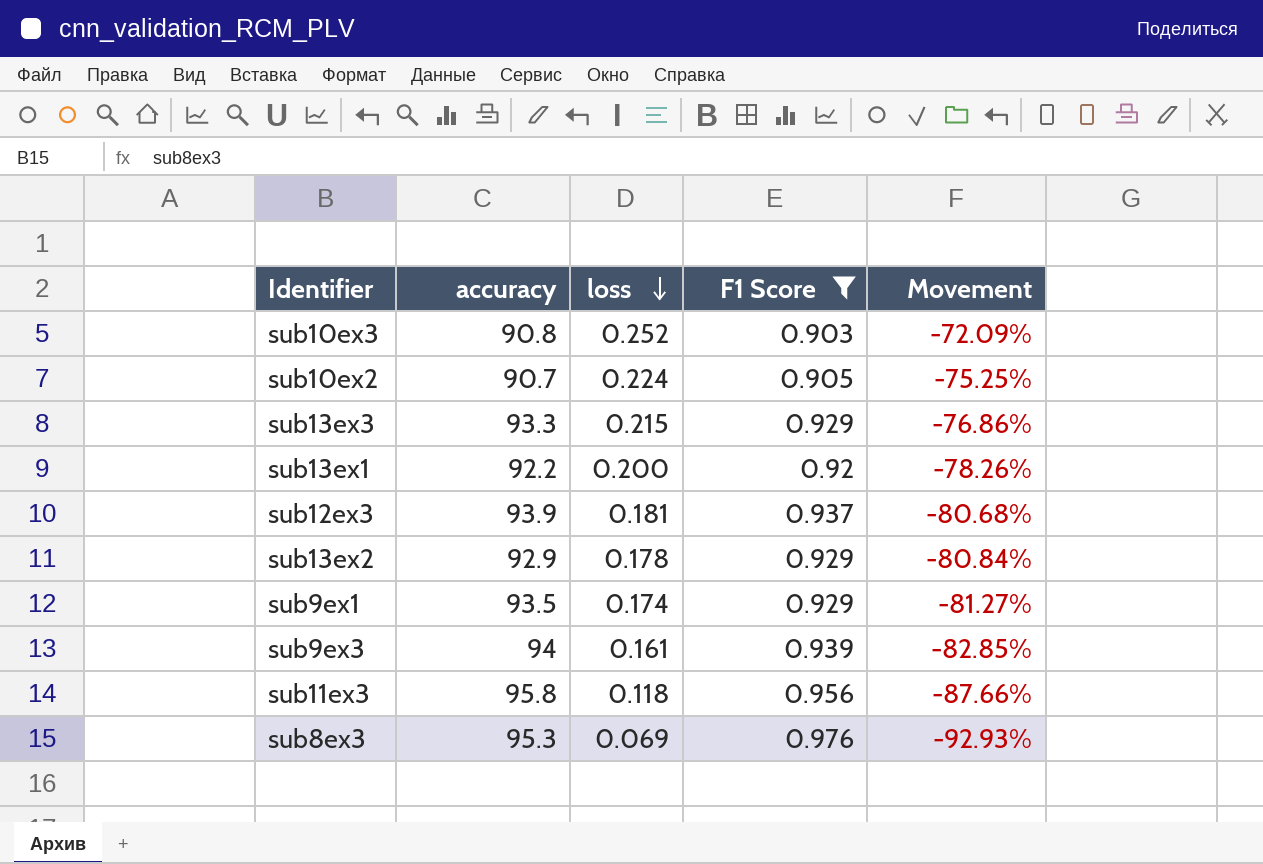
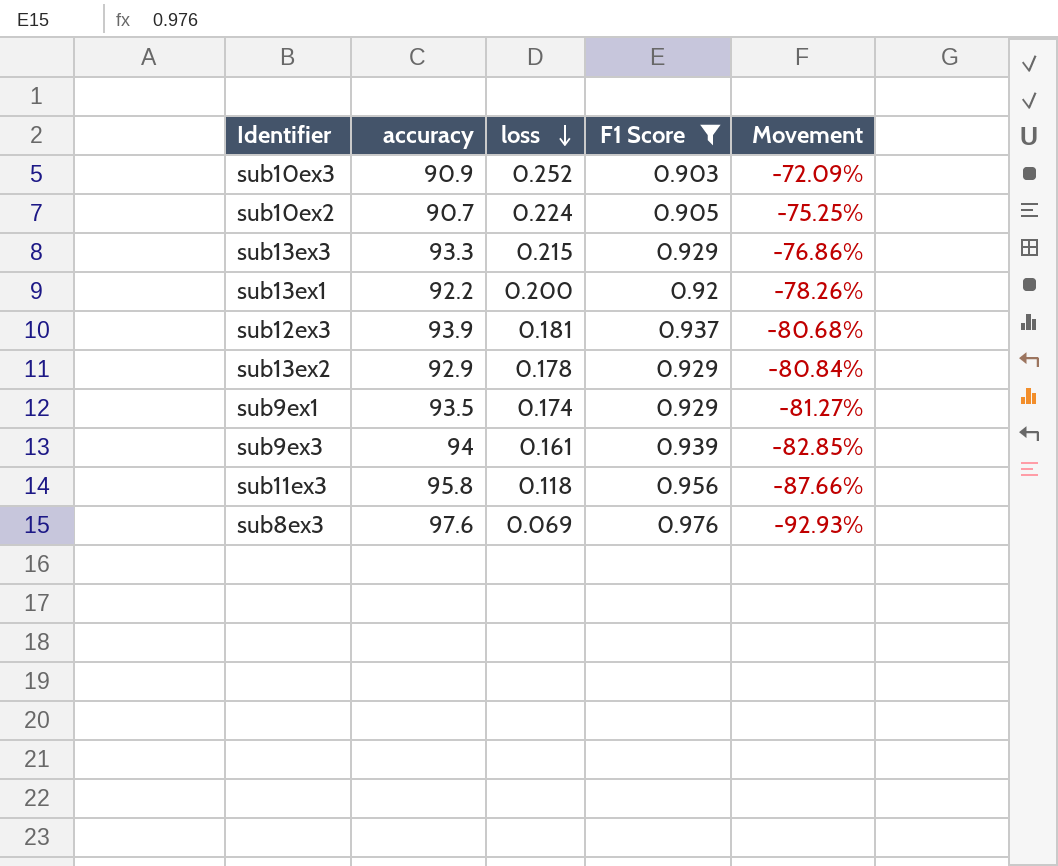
sub10ex3 | accuracy: 90.8 -> 90.9
sub8ex3 | accuracy: 95.3 -> 97.6

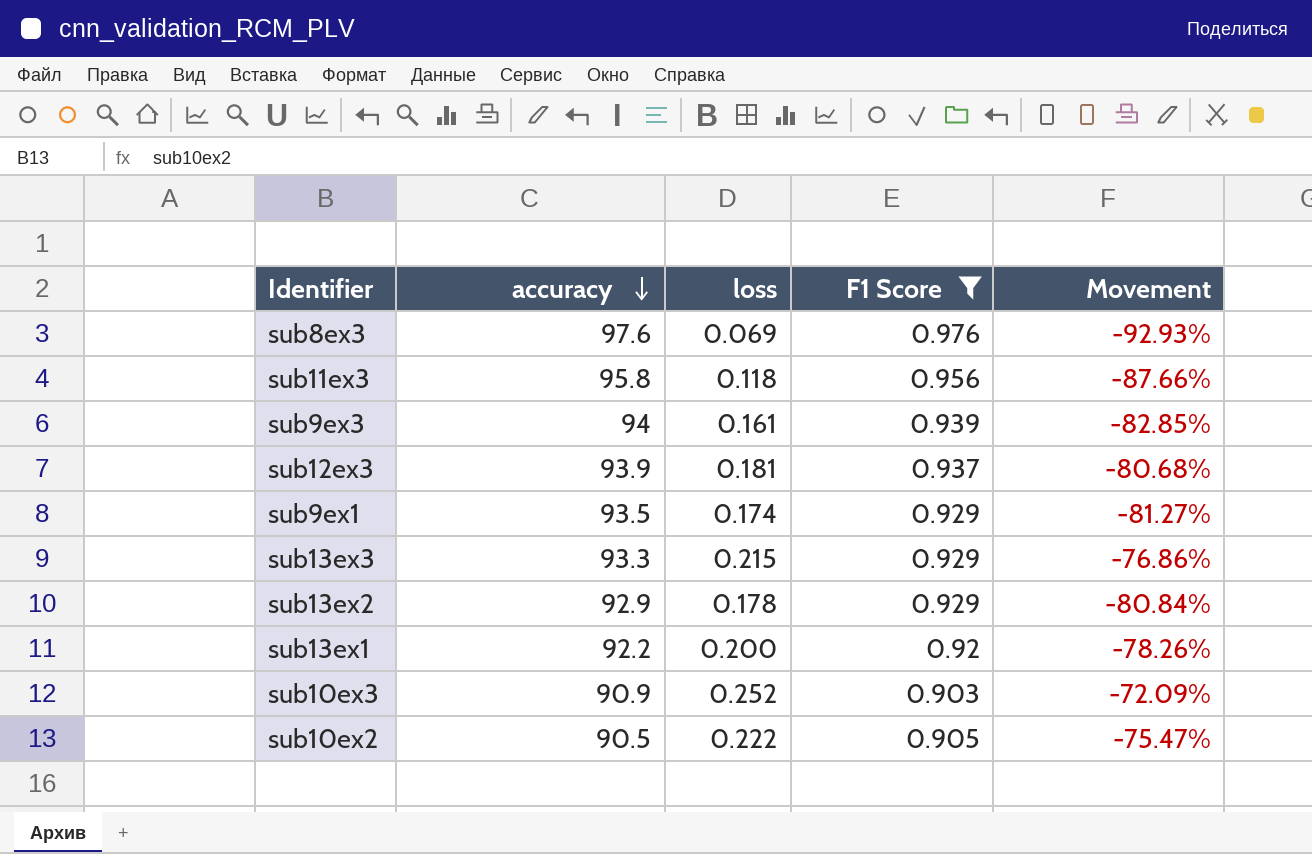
row order: loss descending -> accuracy descending
sub10ex2 | accuracy: 90.7 -> 90.5
sub10ex2 | loss: 0.224 -> 0.222
sub10ex2 | Movement: -75.25% -> -75.47%

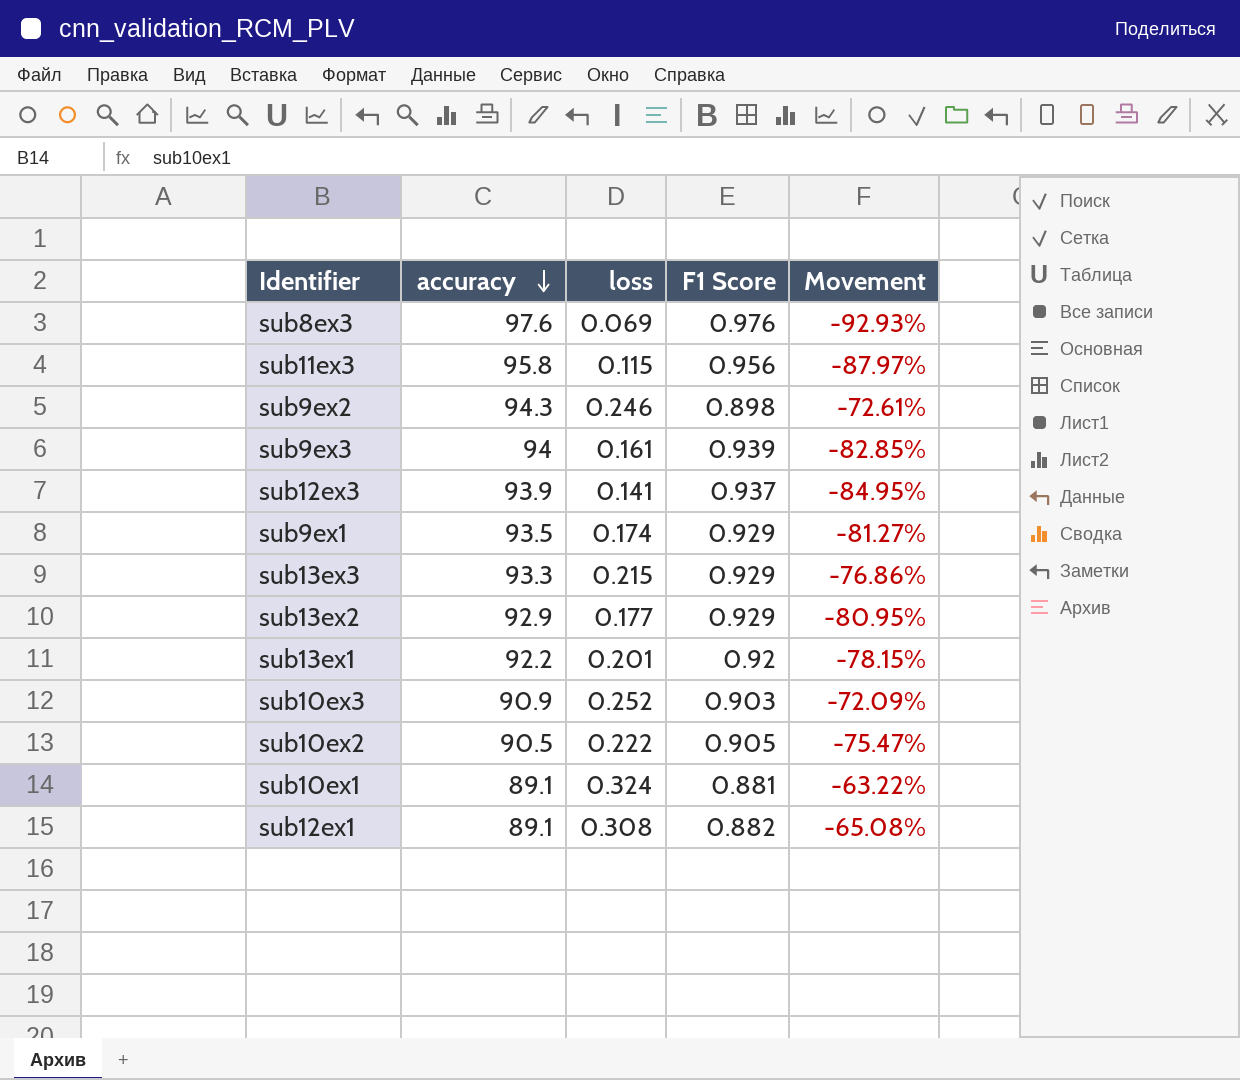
filter: F1 Score >= 0.903 -> none
sub11ex3 | loss: 0.118 -> 0.115
sub11ex3 | Movement: -87.66% -> -87.97%
sub12ex3 | loss: 0.181 -> 0.141
sub12ex3 | Movement: -80.68% -> -84.95%
sub13ex2 | loss: 0.178 -> 0.177
sub13ex2 | Movement: -80.84% -> -80.95%
sub13ex1 | loss: 0.200 -> 0.201
sub13ex1 | Movement: -78.26% -> -78.15%

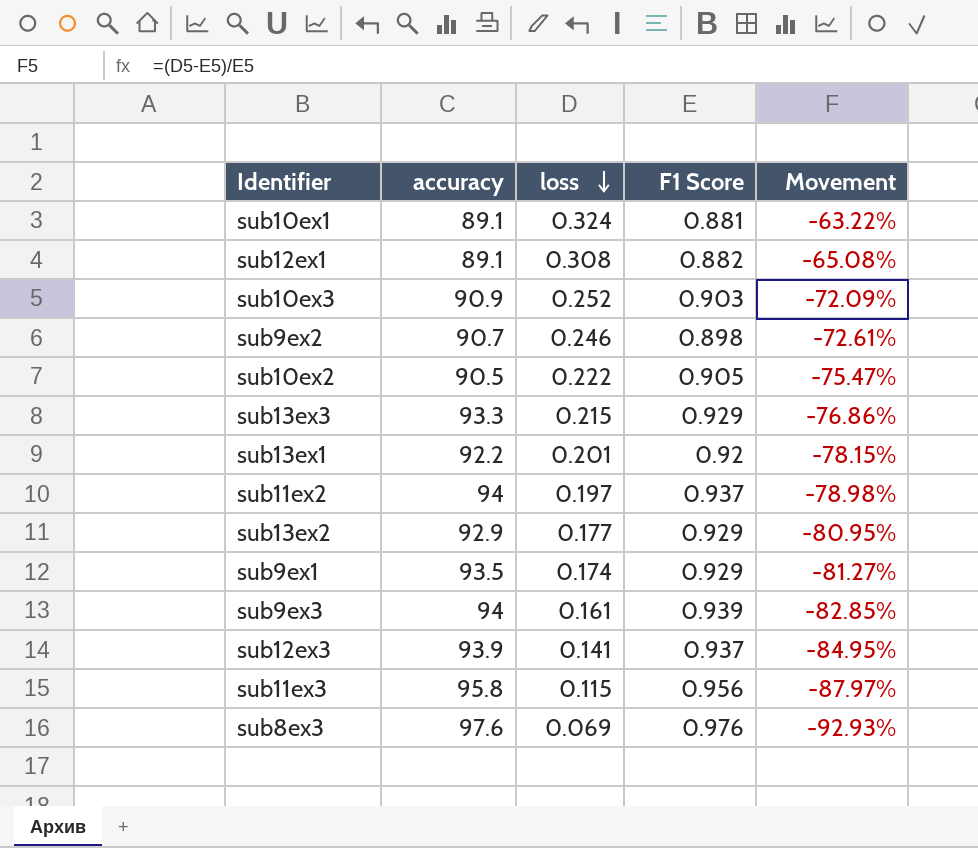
row order: accuracy descending -> loss descending
sub9ex2 | accuracy: 94.3 -> 90.7
row sub11ex2: none -> 94 | 0.197 | 0.937 | -78.98%

